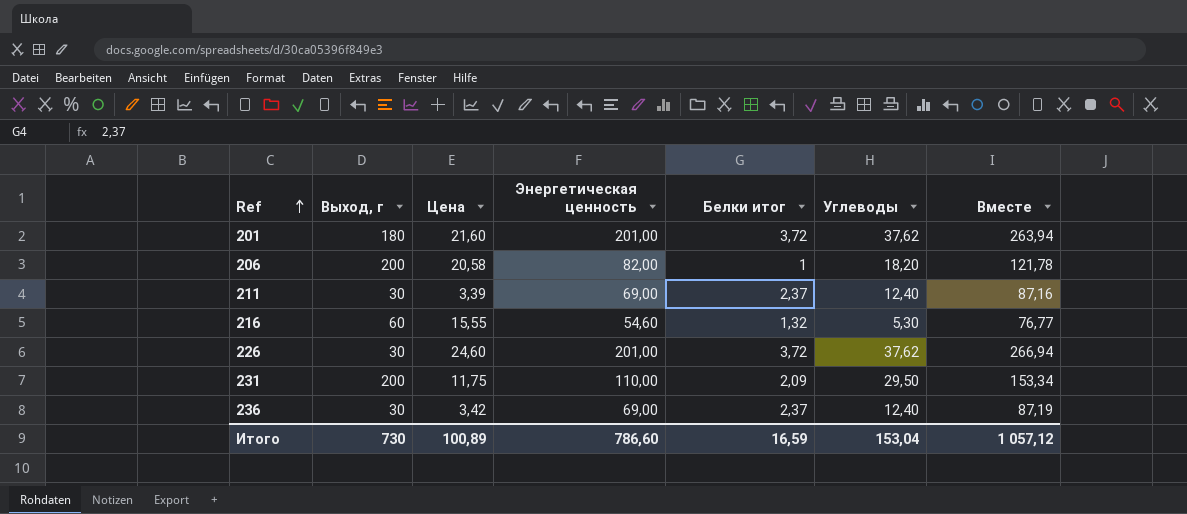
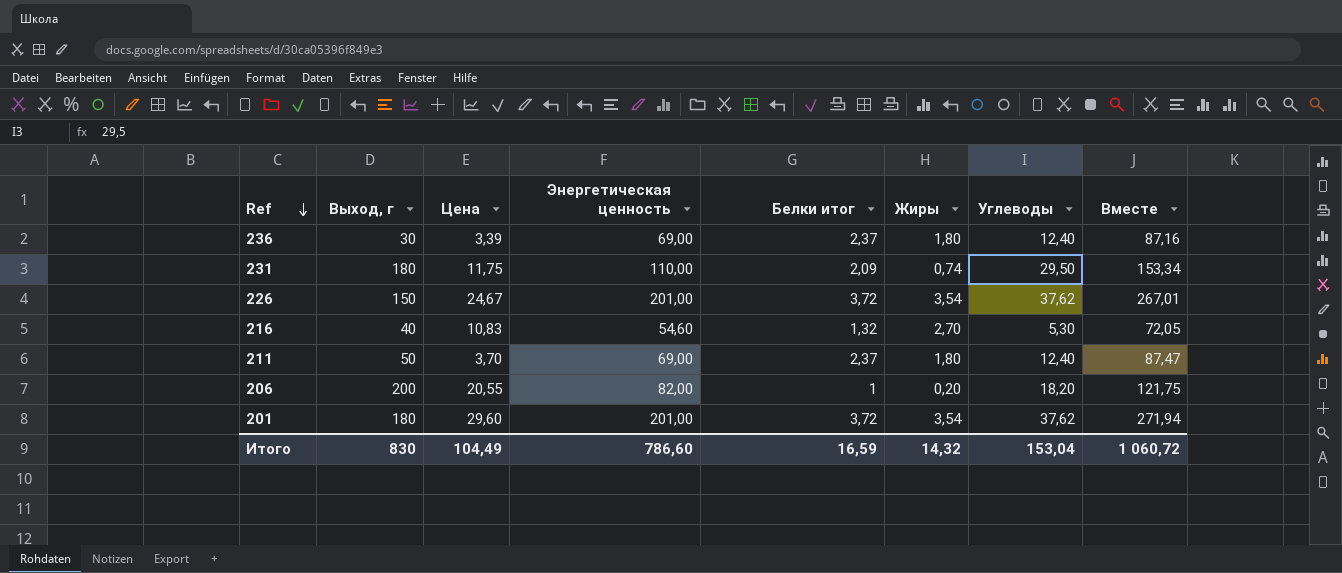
row order: Ref ascending -> Ref descending
column Жиры | position: none -> 6
236 | Цена: 3,42 -> 3,39
236 | Вместе: 87,19 -> 87,16
231 | Выход, г: 200 -> 180
226 | Выход, г: 30 -> 150
226 | Цена: 24,60 -> 24,67
226 | Вместе: 266,94 -> 267,01
216 | Выход, г: 60 -> 40
216 | Цена: 15,55 -> 10,83
216 | Вместе: 76,77 -> 72,05
211 | Выход, г: 30 -> 50
211 | Цена: 3,39 -> 3,70
211 | Вместе: 87,16 -> 87,47
206 | Цена: 20,58 -> 20,55
206 | Вместе: 121,78 -> 121,75
201 | Цена: 21,60 -> 29,60
201 | Вместе: 263,94 -> 271,94
Итого | Выход, г: 730 -> 830
Итого | Цена: 100,89 -> 104,49
Итого | Вместе: 1 057,12 -> 1 060,72

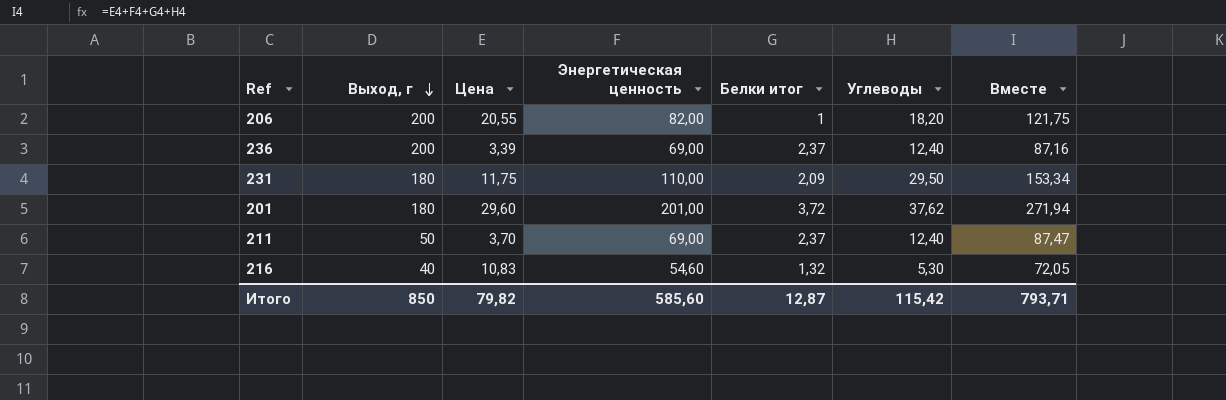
row order: Ref descending -> Выход, г descending
column Жиры | position: 6 -> none
row 226: 150 | 24,67 | 201,00 | 3,72 | 3,54 | 37,62 | 267,01 -> none
236 | Выход, г: 30 -> 200
Итого | Выход, г: 830 -> 850
Итого | Цена: 104,49 -> 79,82
Итого | Энергетическая ценность: 786,60 -> 585,60
Итого | Белки итог: 16,59 -> 12,87
Итого | Углеводы: 153,04 -> 115,42
Итого | Вместе: 1 060,72 -> 793,71

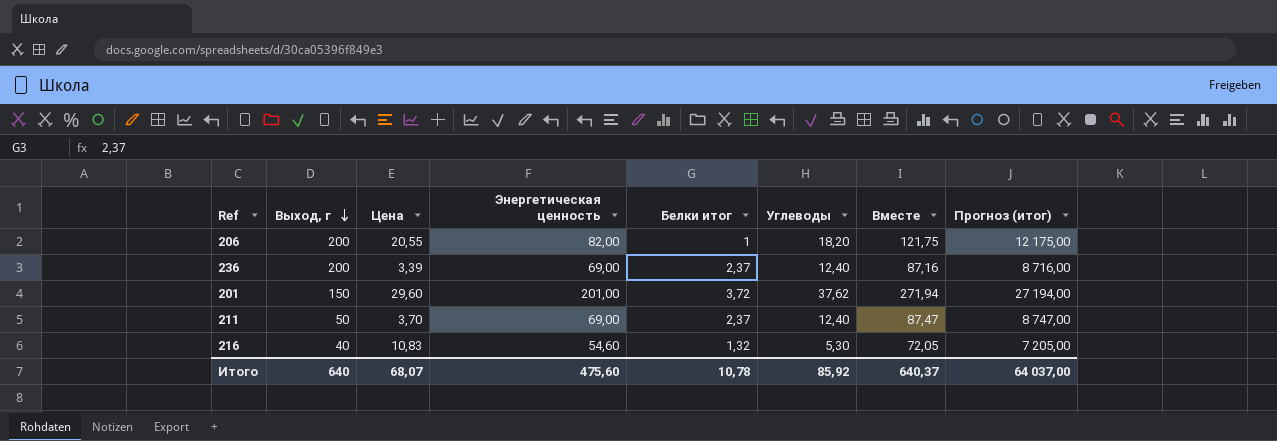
column Прогноз (итог) | formula: none -> [Вместе] * 100
row 231: 180 | 11,75 | 110,00 | 2,09 | 29,50 | 153,34 -> none
201 | Выход, г: 180 -> 150
Итого | Выход, г: 850 -> 640
Итого | Цена: 79,82 -> 68,07
Итого | Энергетическая ценность: 585,60 -> 475,60
Итого | Белки итог: 12,87 -> 10,78
Итого | Углеводы: 115,42 -> 85,92
Итого | Вместе: 793,71 -> 640,37

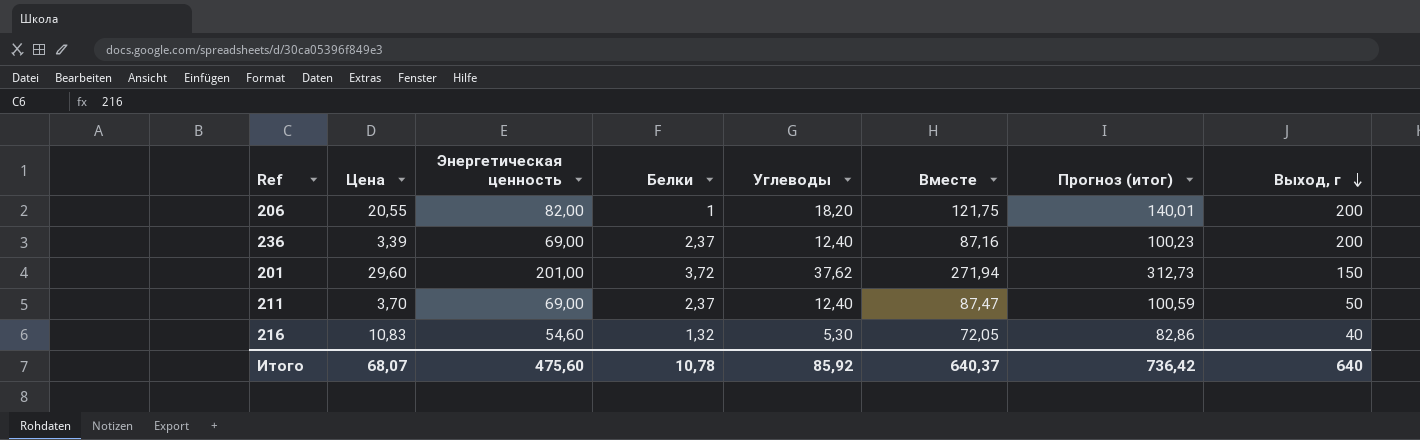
column name: Белки итог -> Белки
column Прогноз (итог) | formula: [Вместе] * 100 -> [Вместе] * 1,15
column Выход, г | position: 2 -> 8
Итого | Прогноз (итог): 64 037,00 -> 736,42

